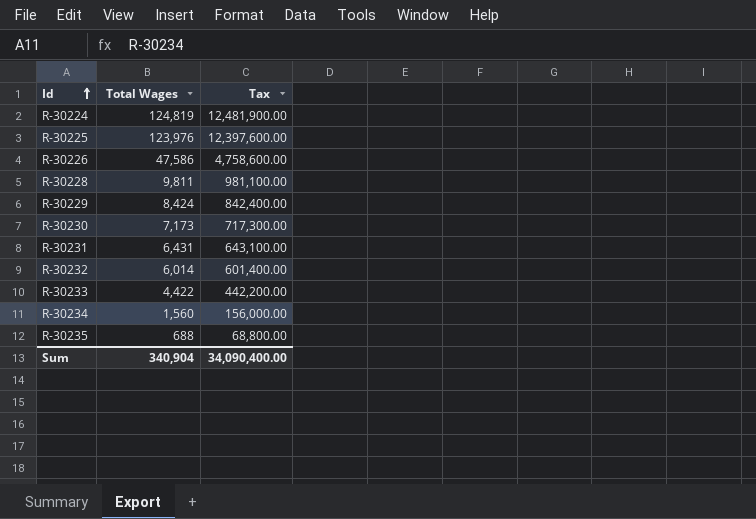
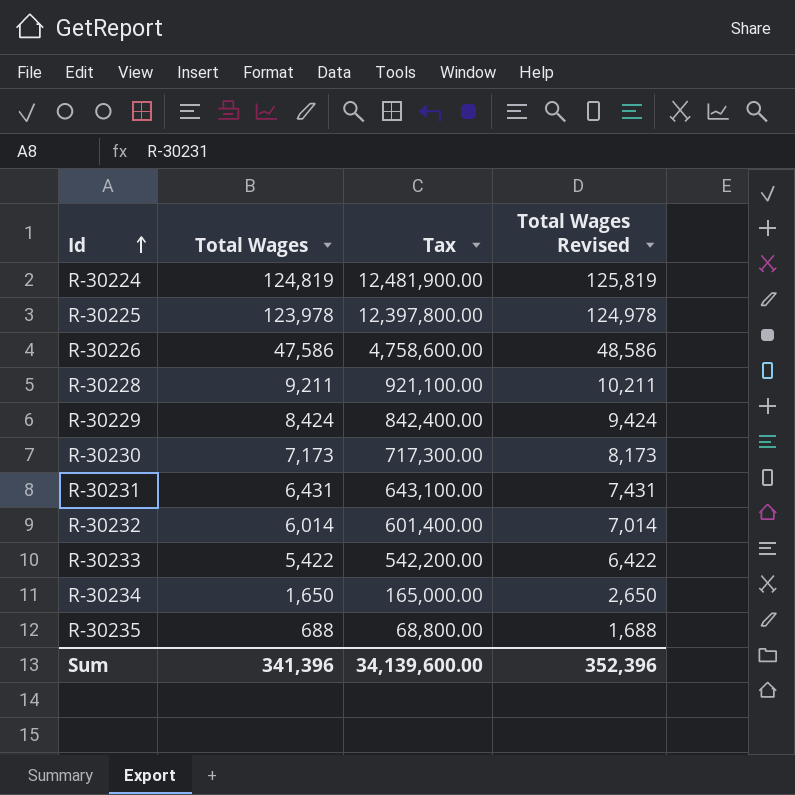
column Total Wages Revised | formula: none -> [Total Wages] + 1000
R-30225 | Total Wages: 123,976 -> 123,978
R-30225 | Tax: 12,397,600.00 -> 12,397,800.00
R-30228 | Total Wages: 9,811 -> 9,211
R-30228 | Tax: 981,100.00 -> 921,100.00
R-30233 | Total Wages: 4,422 -> 5,422
R-30233 | Tax: 442,200.00 -> 542,200.00
R-30234 | Total Wages: 1,560 -> 1,650
R-30234 | Tax: 156,000.00 -> 165,000.00
Sum | Total Wages: 340,904 -> 341,396
Sum | Tax: 34,090,400.00 -> 34,139,600.00

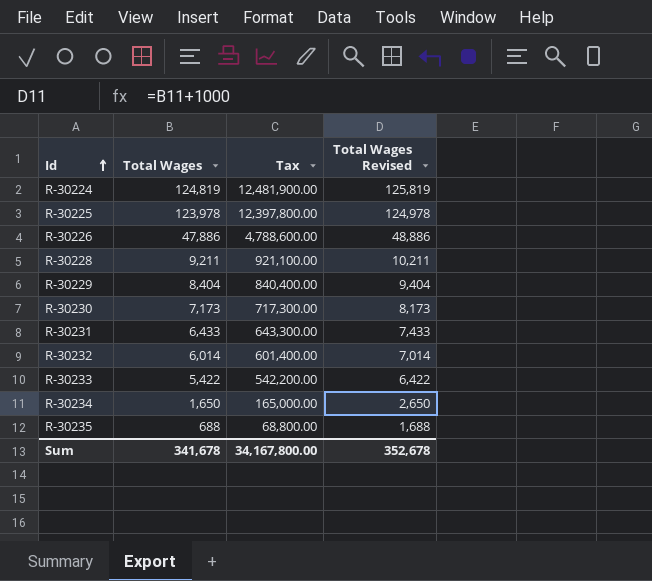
R-30226 | Total Wages: 47,586 -> 47,886
R-30226 | Tax: 4,758,600.00 -> 4,788,600.00
R-30226 | Total Wages Revised: 48,586 -> 48,886
R-30229 | Total Wages: 8,424 -> 8,404
R-30229 | Tax: 842,400.00 -> 840,400.00
R-30229 | Total Wages Revised: 9,424 -> 9,404
R-30231 | Total Wages: 6,431 -> 6,433
R-30231 | Tax: 643,100.00 -> 643,300.00
R-30231 | Total Wages Revised: 7,431 -> 7,433
Sum | Total Wages: 341,396 -> 341,678
Sum | Tax: 34,139,600.00 -> 34,167,800.00
Sum | Total Wages Revised: 352,396 -> 352,678

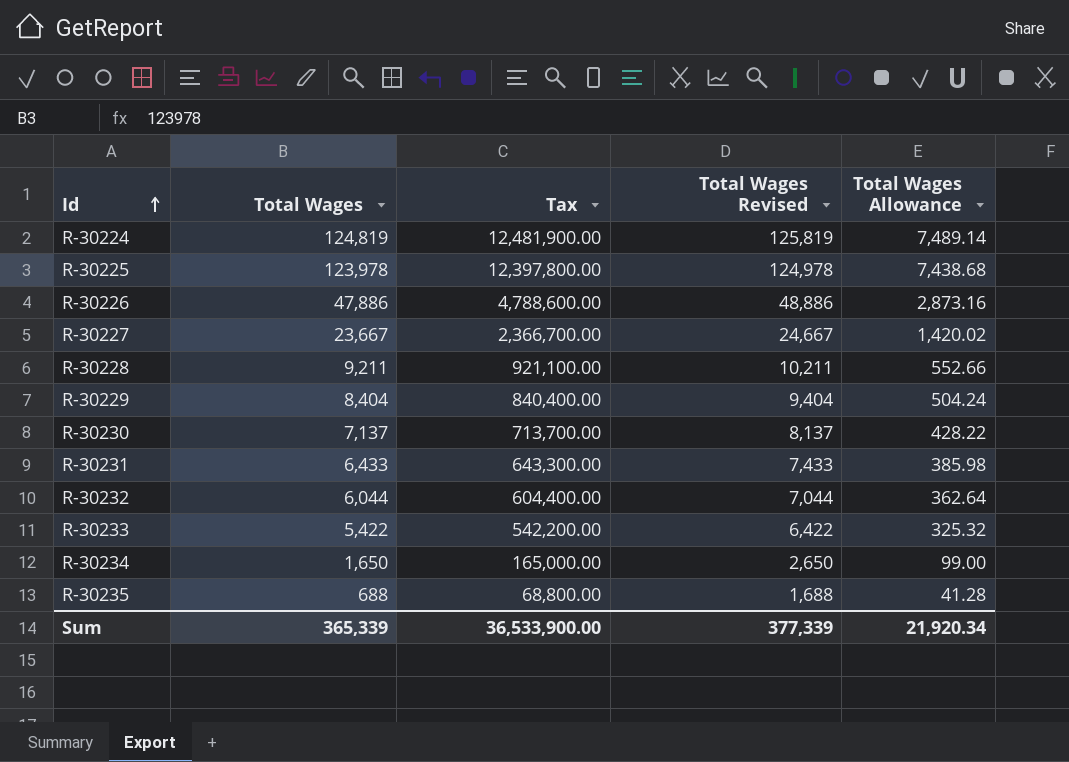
column Total Wages Allowance | formula: none -> [Total Wages] * 0.06
row R-30227: none -> 23,667 | 2,366,700.00 | 24,667 | 1,420.02
R-30230 | Total Wages: 7,173 -> 7,137
R-30230 | Tax: 717,300.00 -> 713,700.00
R-30230 | Total Wages Revised: 8,173 -> 8,137
R-30232 | Total Wages: 6,014 -> 6,044
R-30232 | Tax: 601,400.00 -> 604,400.00
R-30232 | Total Wages Revised: 7,014 -> 7,044
Sum | Total Wages: 341,678 -> 365,339
Sum | Tax: 34,167,800.00 -> 36,533,900.00
Sum | Total Wages Revised: 352,678 -> 377,339

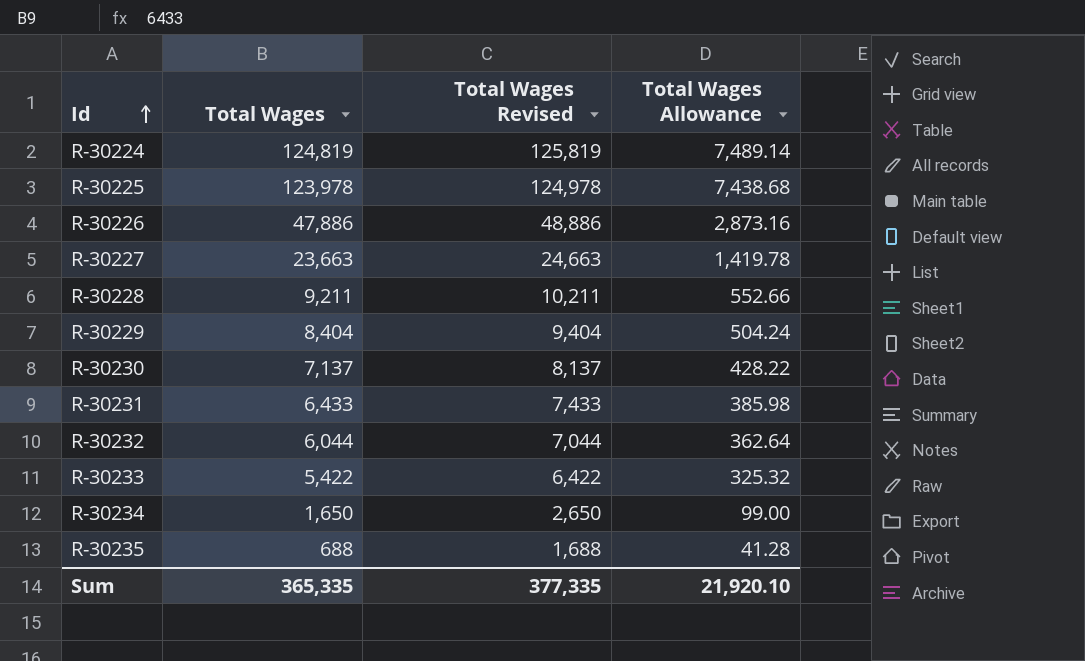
column Tax | formula: [Total Wages] * 100 -> none
R-30227 | Total Wages: 23,667 -> 23,663
R-30227 | Total Wages Revised: 24,667 -> 24,663
R-30227 | Total Wages Allowance: 1,420.02 -> 1,419.78
Sum | Total Wages: 365,339 -> 365,335
Sum | Total Wages Revised: 377,339 -> 377,335
Sum | Total Wages Allowance: 21,920.34 -> 21,920.10

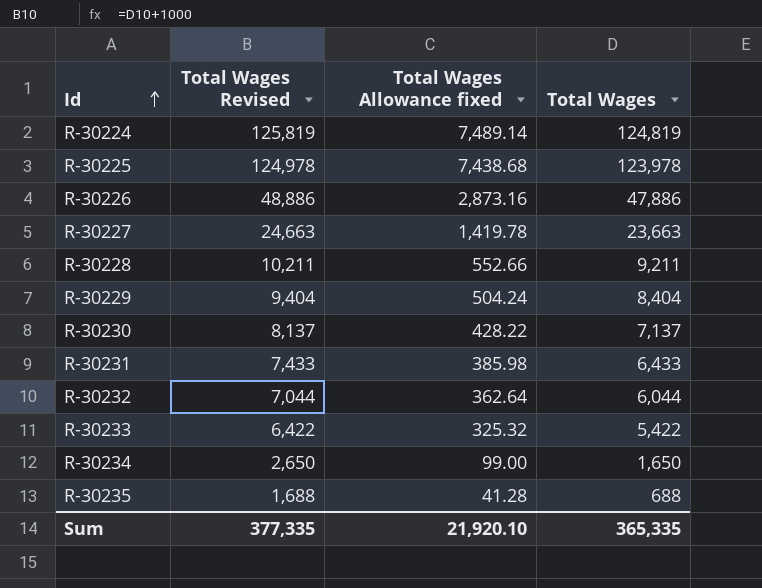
column name: Total Wages Allowance -> Total Wages Allowance fixed
column Total Wages | position: 2 -> 4

